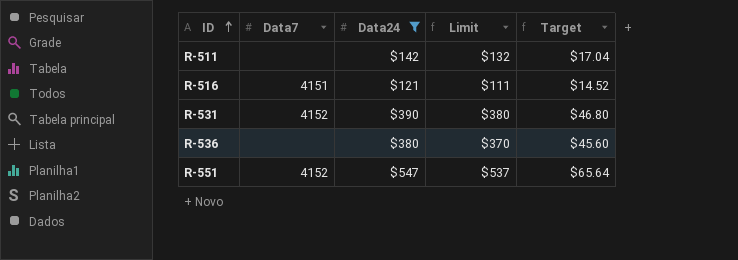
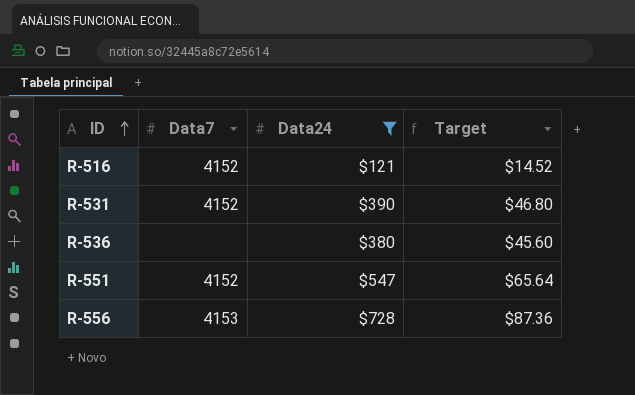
column Limit | formula: [Data24] - 10 -> none
row R-511: none | $142 | $132 | $17.04 -> none
R-516 | Data7: 4151 -> 4152
row R-556: none -> 4153 | $728 | $87.36

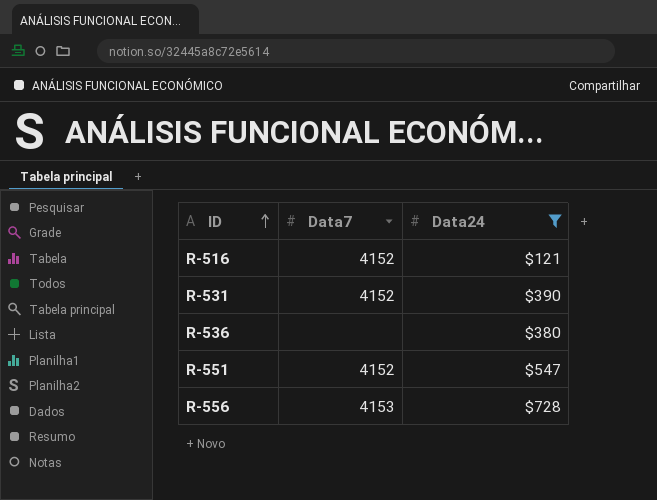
column Target | formula: [Data24] * 0.12 -> none

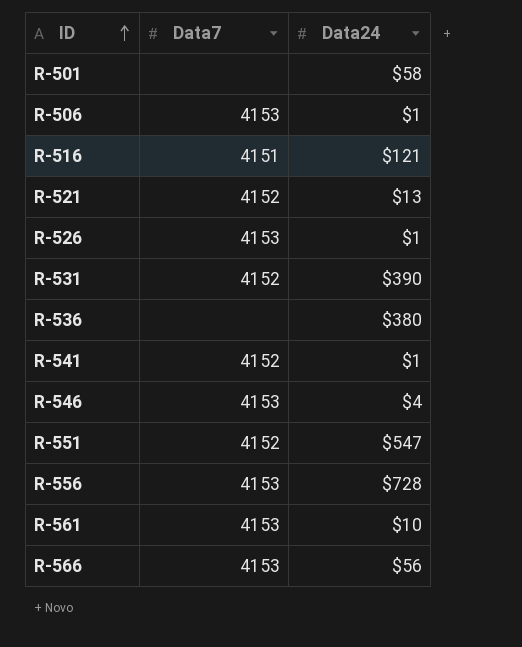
filter: Data24 >= $121 -> none
R-516 | Data7: 4152 -> 4151

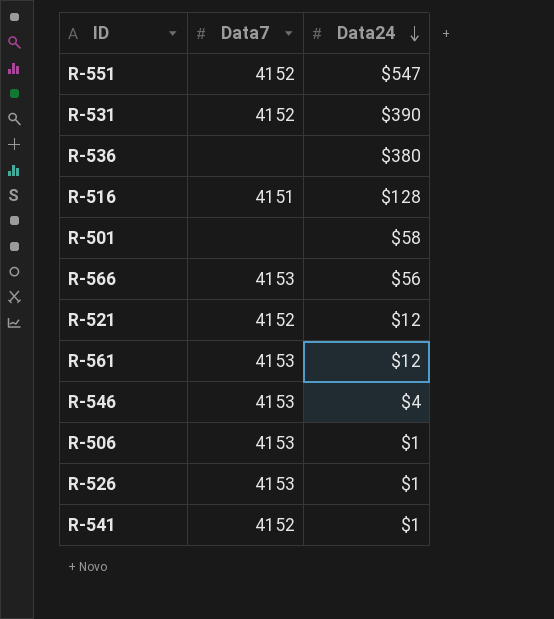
row order: ID ascending -> Data24 descending
row R-556: 4153 | $728 -> none
R-516 | Data24: $121 -> $128
R-521 | Data24: $13 -> $12
R-561 | Data24: $10 -> $12

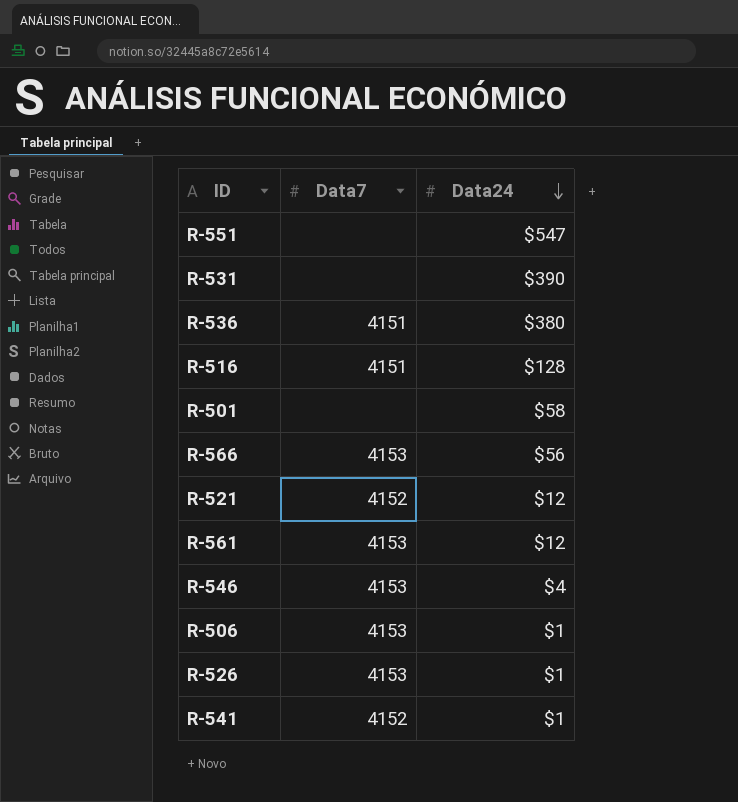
R-551 | Data7: 4152 -> none
R-531 | Data7: 4152 -> none
R-536 | Data7: none -> 4151

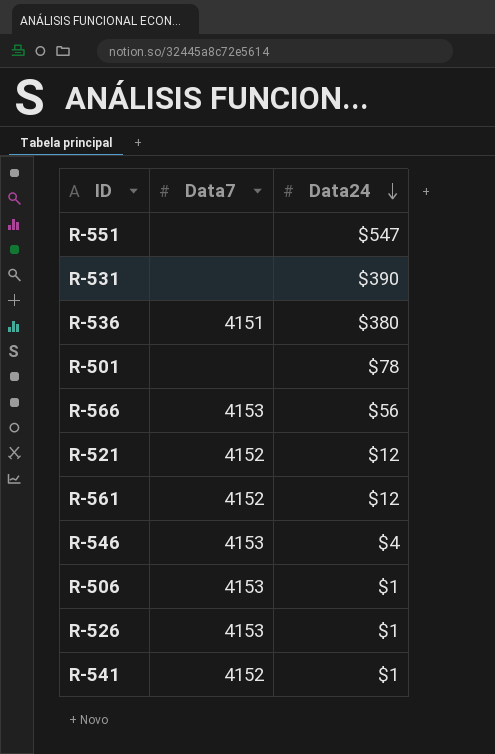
row R-516: 4151 | $128 -> none
R-501 | Data24: $58 -> $78
R-561 | Data7: 4153 -> 4152

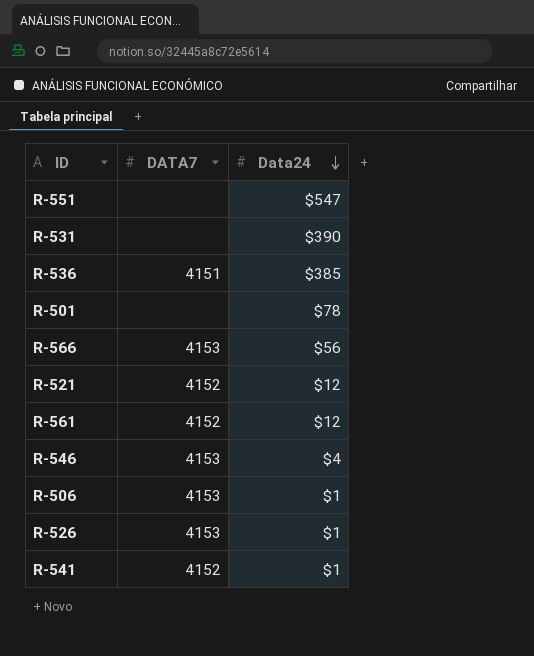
column name: Data7 -> DATA7
R-536 | Data24: $380 -> $385

